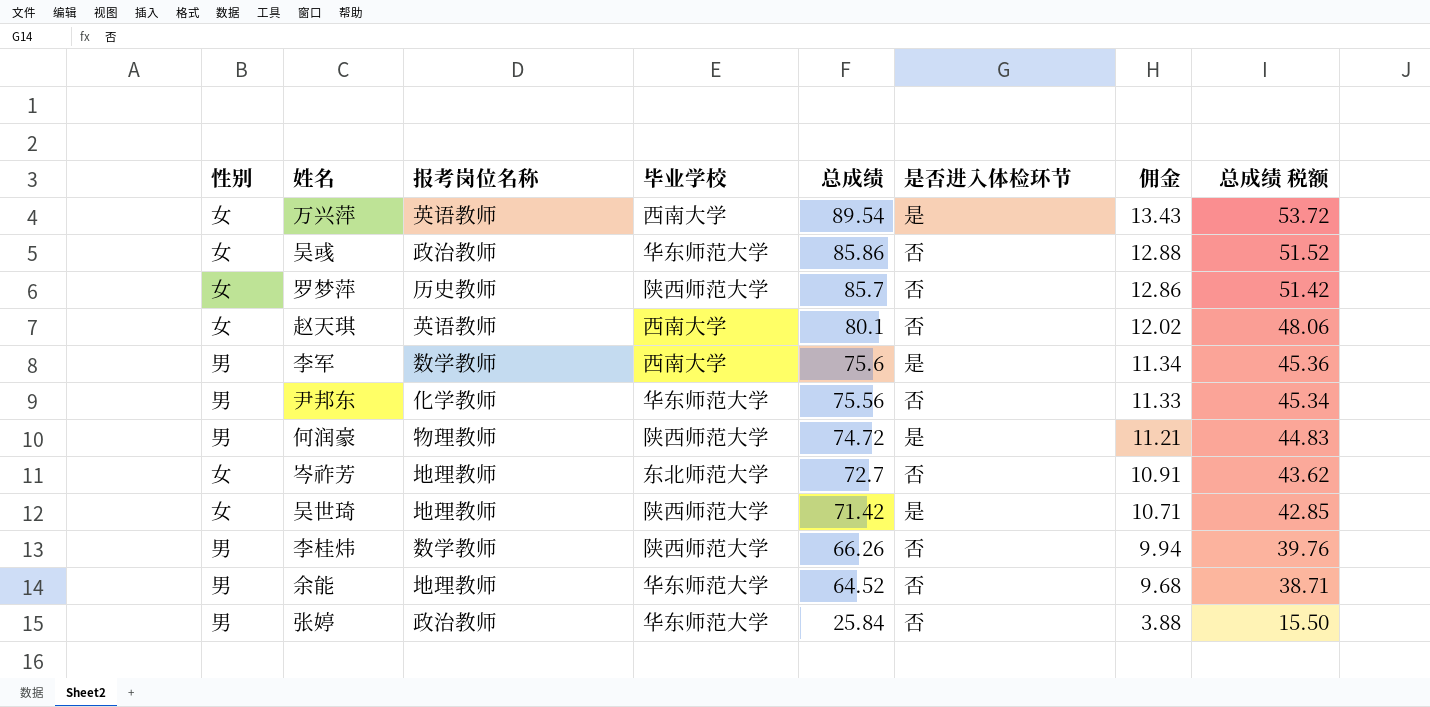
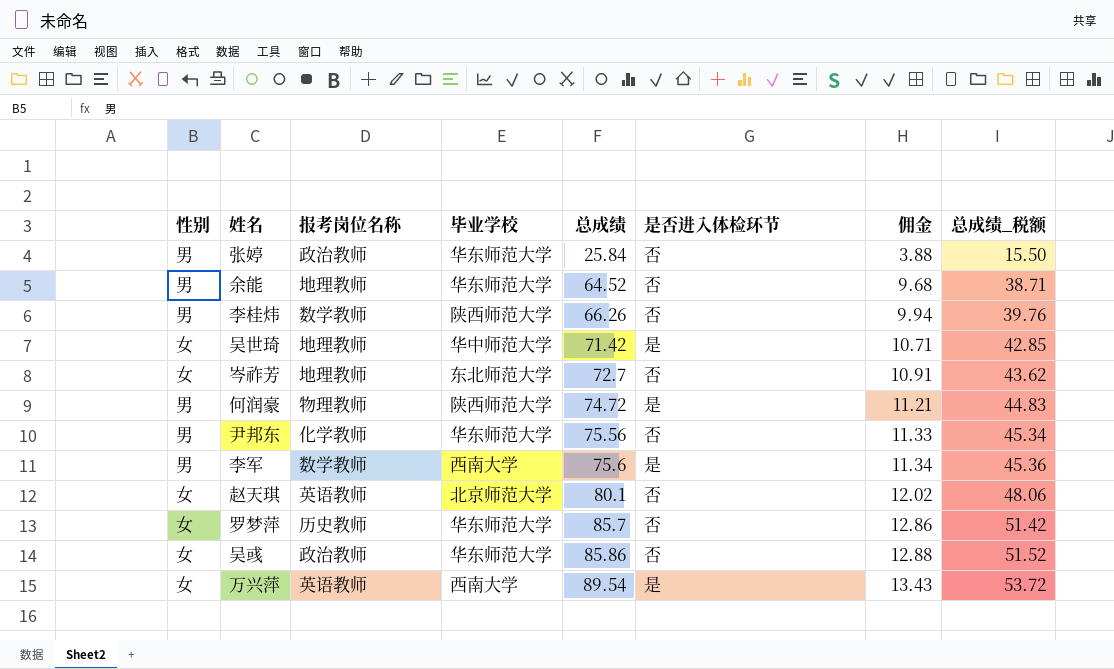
row order: 总成绩 descending -> 总成绩 ascending
column name: 总成绩 税额 -> 总成绩_税额
吴世琦 | 毕业学校: 陕西师范大学 -> 华中师范大学
赵天琪 | 毕业学校: 西南大学 -> 北京师范大学
罗梦萍 | 毕业学校: 陕西师范大学 -> 华东师范大学

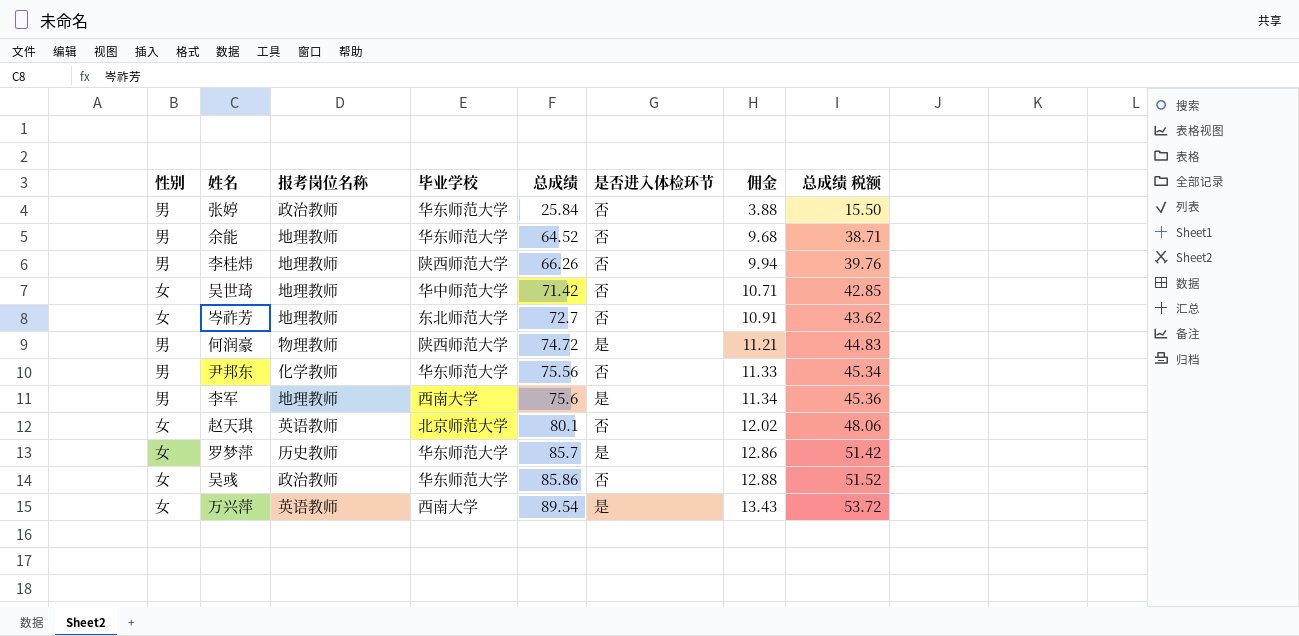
column name: 总成绩_税额 -> 总成绩 税额
李桂炜 | 报考岗位名称: 数学教师 -> 地理教师
吴世琦 | 是否进入体检环节: 是 -> 否
李军 | 报考岗位名称: 数学教师 -> 地理教师
罗梦萍 | 是否进入体检环节: 否 -> 是

